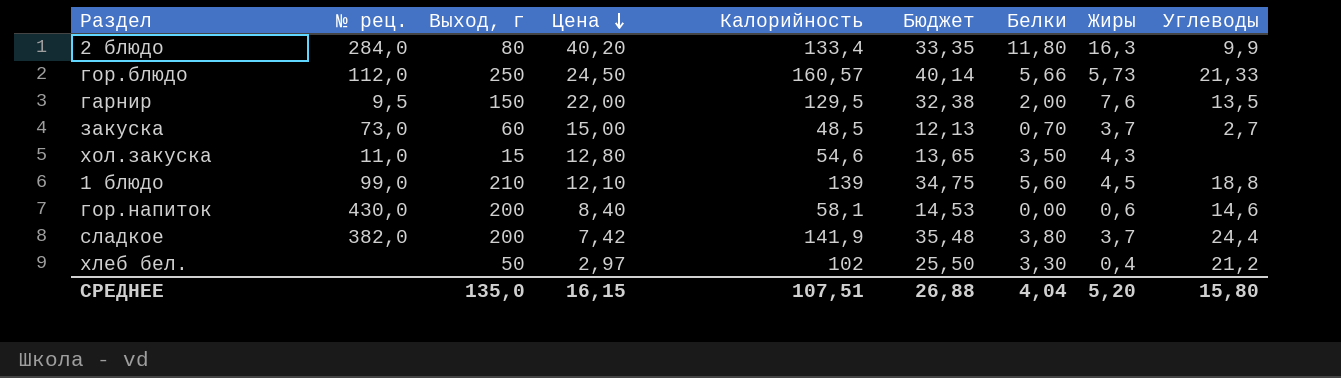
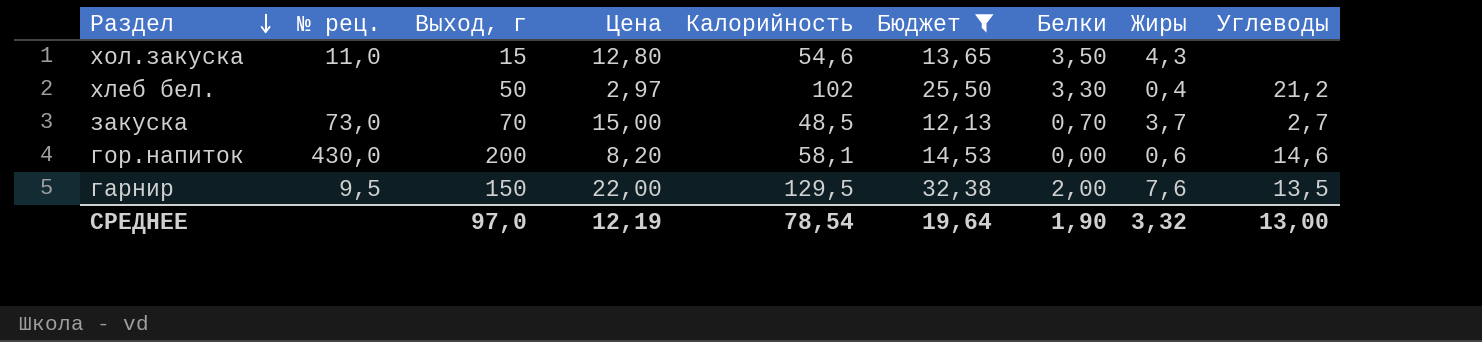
filter: none -> Бюджет <= 32,38
row order: Цена descending -> Раздел descending
закуска | Выход, г: 60 -> 70
гор.напиток | Цена: 8,40 -> 8,20
СРЕДНЕЕ | Выход, г: 135,0 -> 97,0
СРЕДНЕЕ | Цена: 16,15 -> 12,19
СРЕДНЕЕ | Калорийность: 107,51 -> 78,54
СРЕДНЕЕ | Бюджет: 26,88 -> 19,64
СРЕДНЕЕ | Белки: 4,04 -> 1,90
СРЕДНЕЕ | Жиры: 5,20 -> 3,32
СРЕДНЕЕ | Углеводы: 15,80 -> 13,00

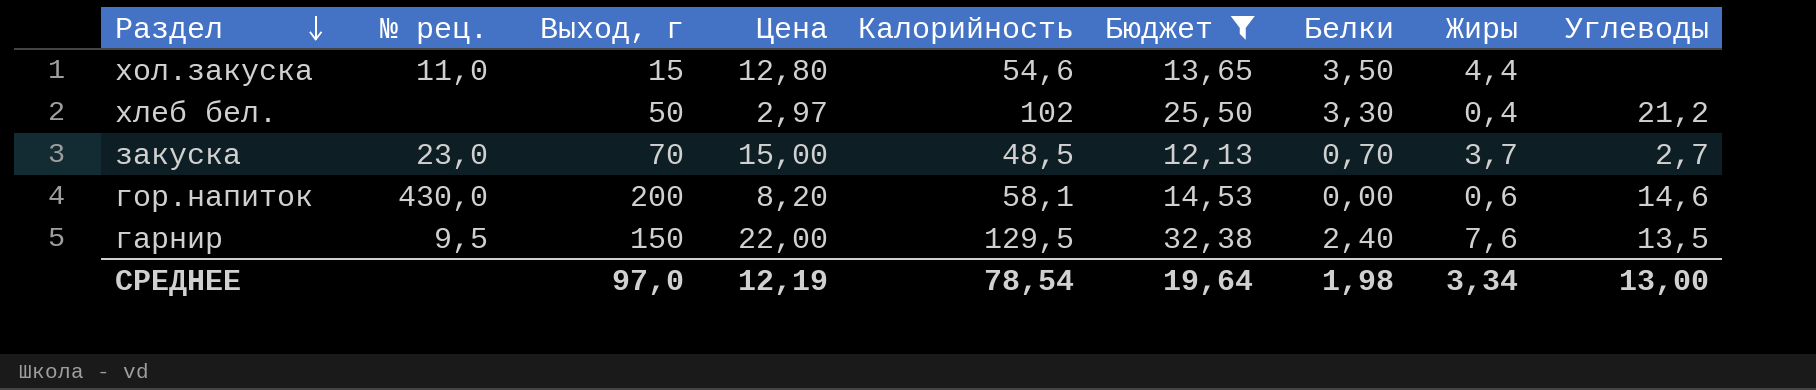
хол.закуска | Жиры: 4,3 -> 4,4
закуска | № рец.: 73,0 -> 23,0
гарнир | Белки: 2,00 -> 2,40
СРЕДНЕЕ | Белки: 1,90 -> 1,98
СРЕДНЕЕ | Жиры: 3,32 -> 3,34

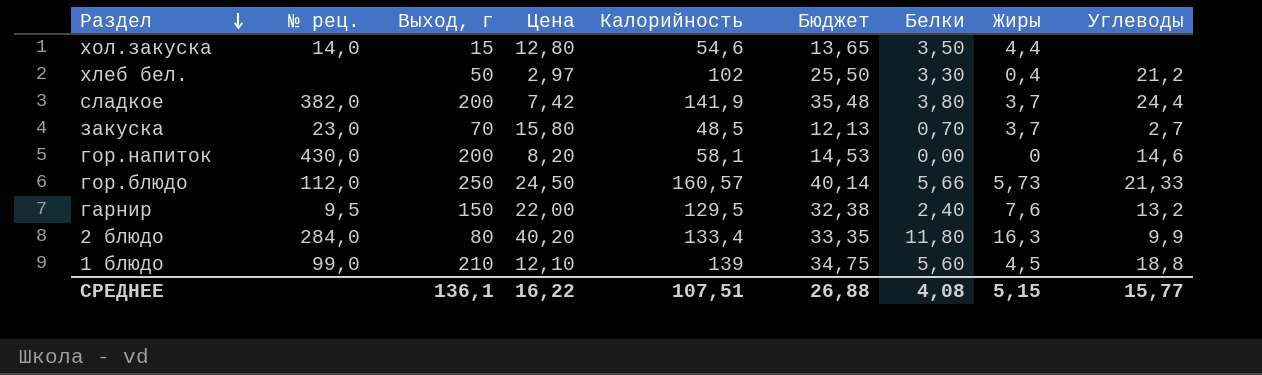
filter: Бюджет <= 32,38 -> none
хол.закуска | № рец.: 11,0 -> 14,0
закуска | Цена: 15,00 -> 15,80
гор.напиток | Жиры: 0,6 -> 0
гарнир | Углеводы: 13,5 -> 13,2
СРЕДНЕЕ | Выход, г: 97,0 -> 136,1
СРЕДНЕЕ | Цена: 12,19 -> 16,22
СРЕДНЕЕ | Калорийность: 78,54 -> 107,51
СРЕДНЕЕ | Бюджет: 19,64 -> 26,88
СРЕДНЕЕ | Белки: 1,98 -> 4,08
СРЕДНЕЕ | Жиры: 3,34 -> 5,15
СРЕДНЕЕ | Углеводы: 13,00 -> 15,77

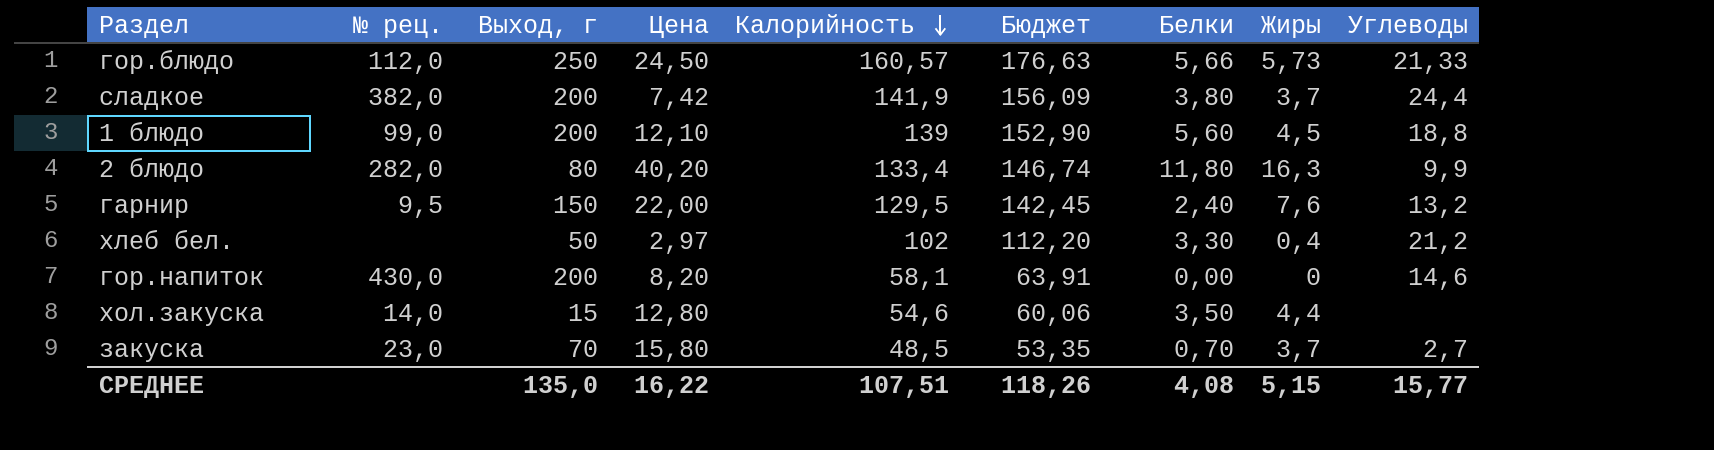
row order: Раздел descending -> Калорийность descending
column Бюджет | formula: [Калорийность] * 0,25 -> [Калорийность] * 1,1
1 блюдо | Выход, г: 210 -> 200
2 блюдо | № рец.: 284,0 -> 282,0
СРЕДНЕЕ | Выход, г: 136,1 -> 135,0
СРЕДНЕЕ | Бюджет: 26,88 -> 118,26

